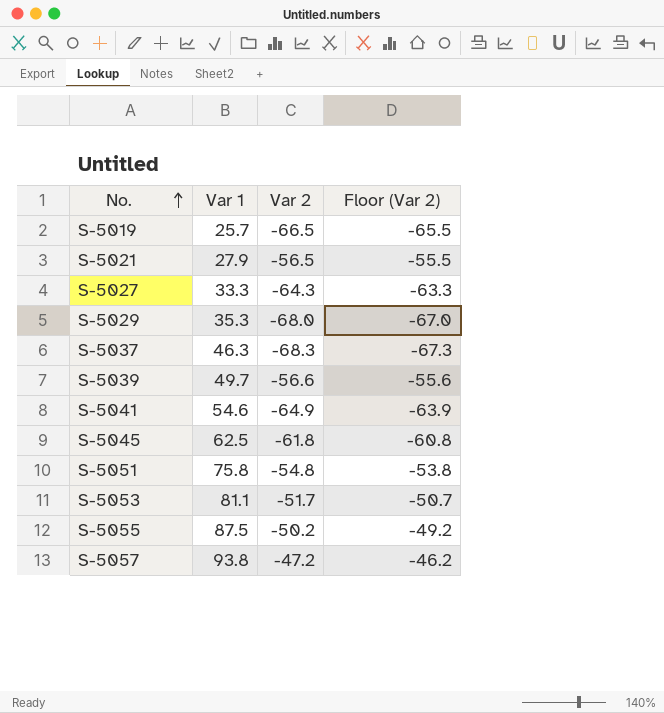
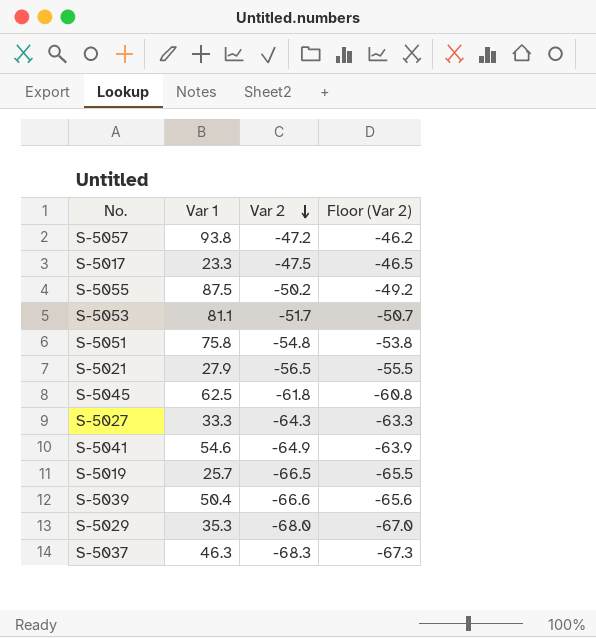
row order: No. ascending -> Var 2 descending
row S-5017: none -> 23.3 | -47.5 | -46.5
S-5039 | Var 1: 49.7 -> 50.4
S-5039 | Var 2: -56.6 -> -66.6
S-5039 | Floor (Var 2): -55.6 -> -65.6

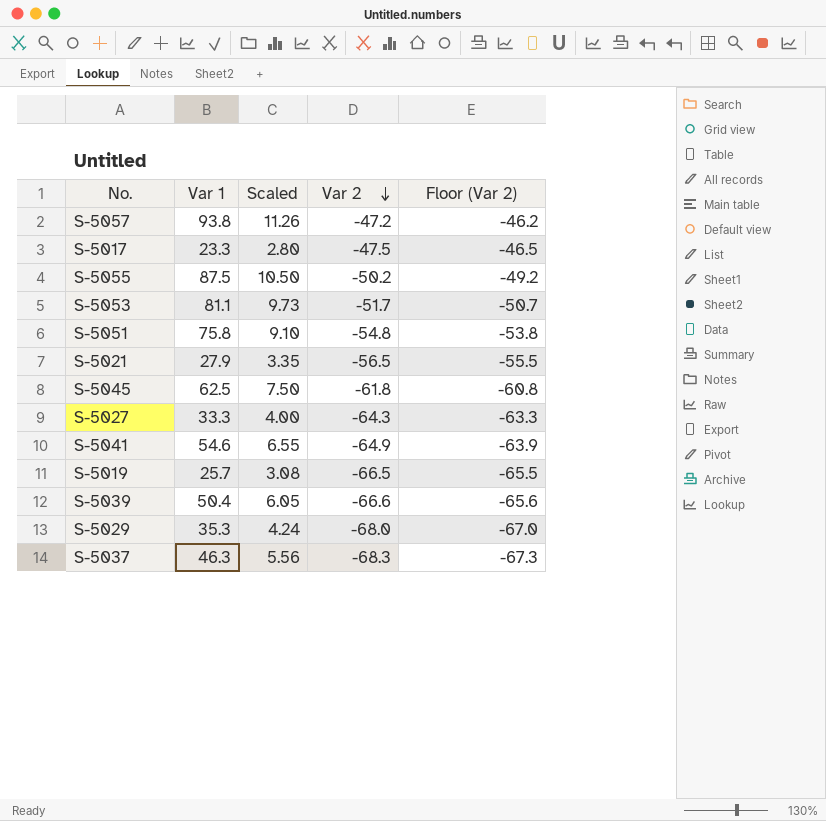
column Scaled | formula: none -> [Var 1] * 0.12

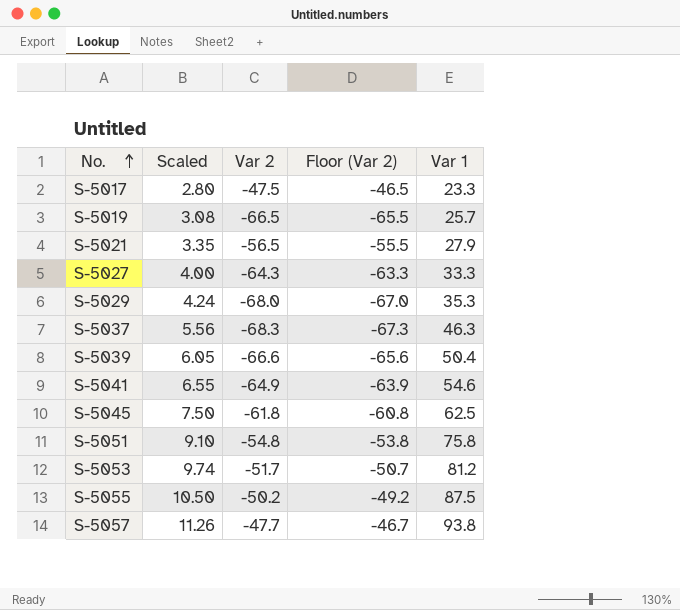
row order: Var 2 descending -> No. ascending
column Var 1 | position: 2 -> 5
S-5053 | Scaled: 9.73 -> 9.74
S-5053 | Var 1: 81.1 -> 81.2
S-5057 | Var 2: -47.2 -> -47.7
S-5057 | Floor (Var 2): -46.2 -> -46.7

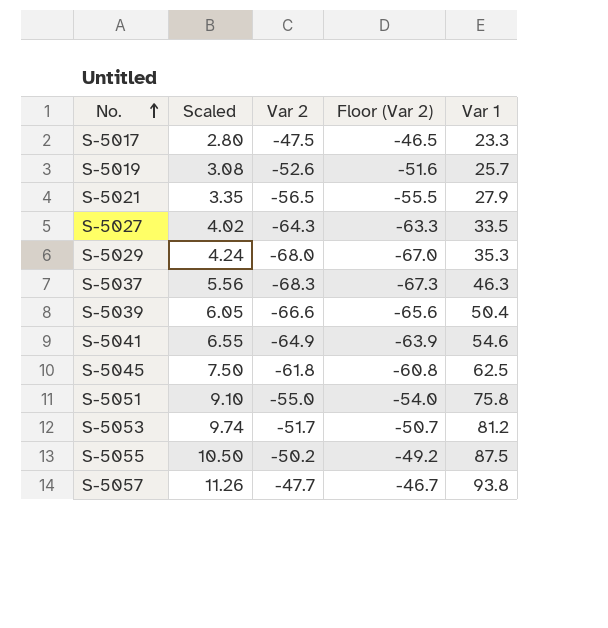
S-5019 | Var 2: -66.5 -> -52.6
S-5019 | Floor (Var 2): -65.5 -> -51.6
S-5027 | Scaled: 4.00 -> 4.02
S-5027 | Var 1: 33.3 -> 33.5
S-5051 | Var 2: -54.8 -> -55.0
S-5051 | Floor (Var 2): -53.8 -> -54.0

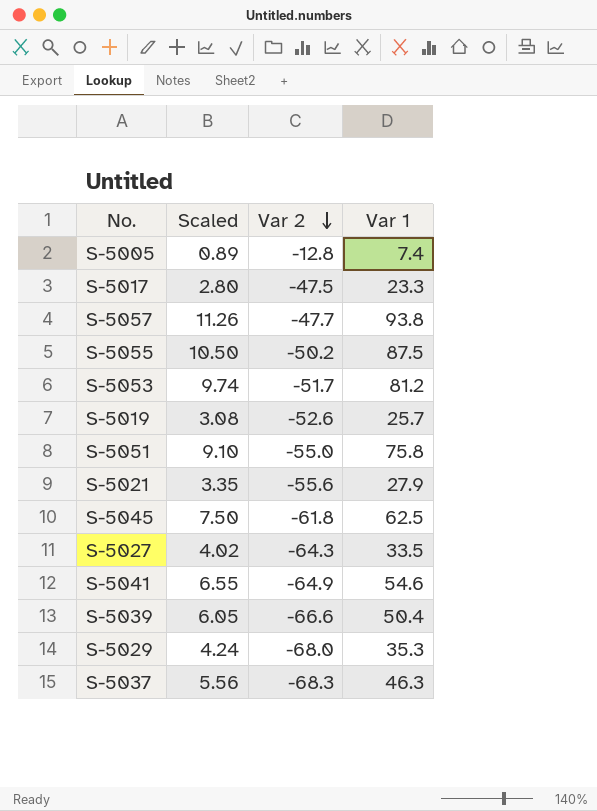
row order: No. ascending -> Var 2 descending
column Floor (Var 2) | formula: [Var 2] + 1 -> none
row S-5005: none -> 0.89 | -12.8 | 7.4
S-5021 | Var 2: -56.5 -> -55.6

